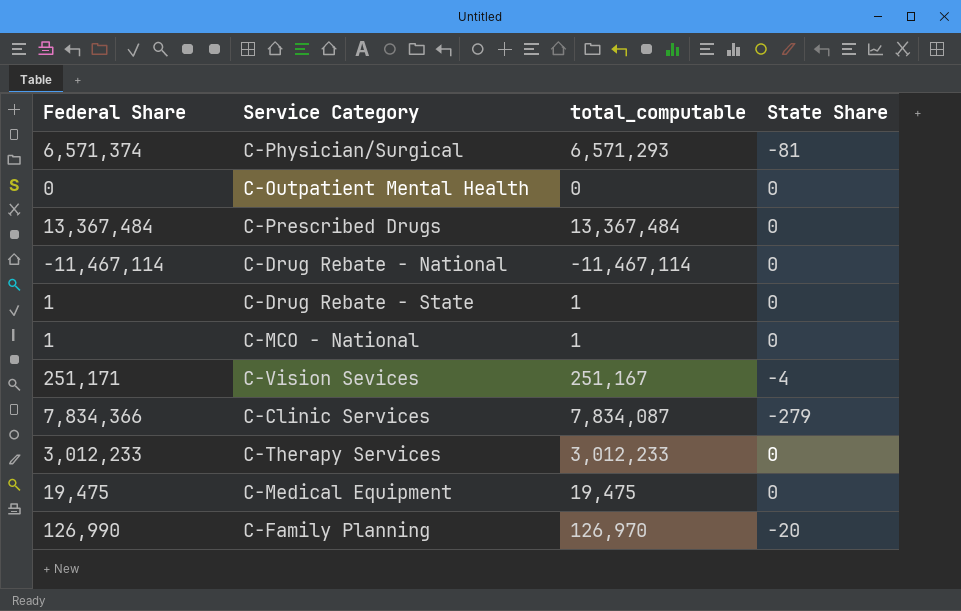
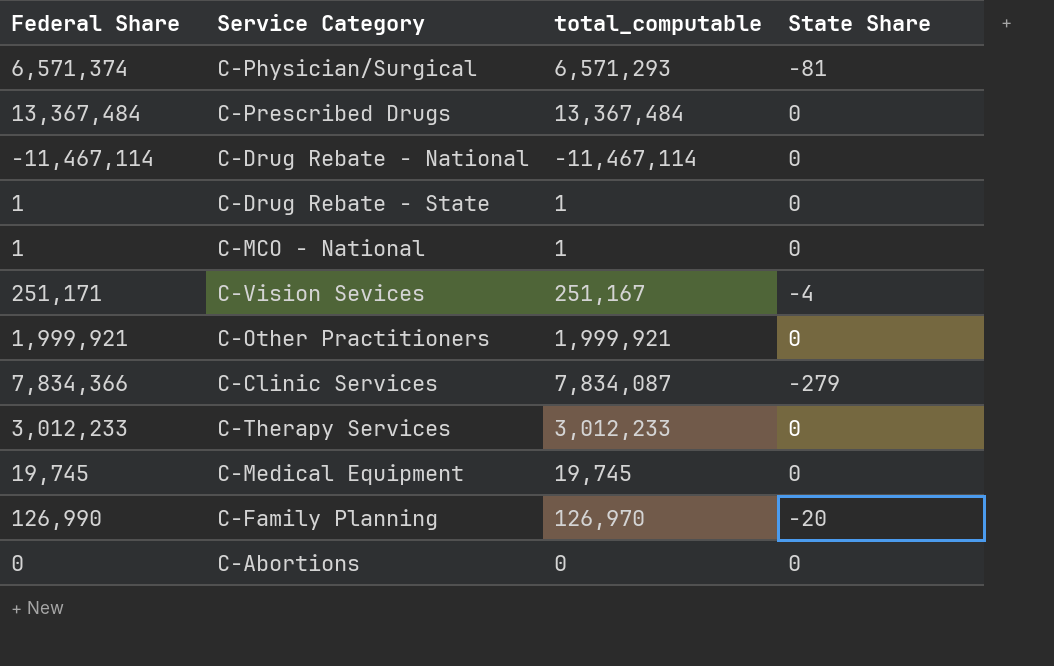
row C-Outpatient Mental Health: 0 | 0 | 0 -> none
row C-Other Practitioners: none -> 1,999,921 | 1,999,921 | 0
C-Medical Equipment | Federal Share: 19,475 -> 19,745
C-Medical Equipment | total_computable: 19,475 -> 19,745
row C-Abortions: none -> 0 | 0 | 0

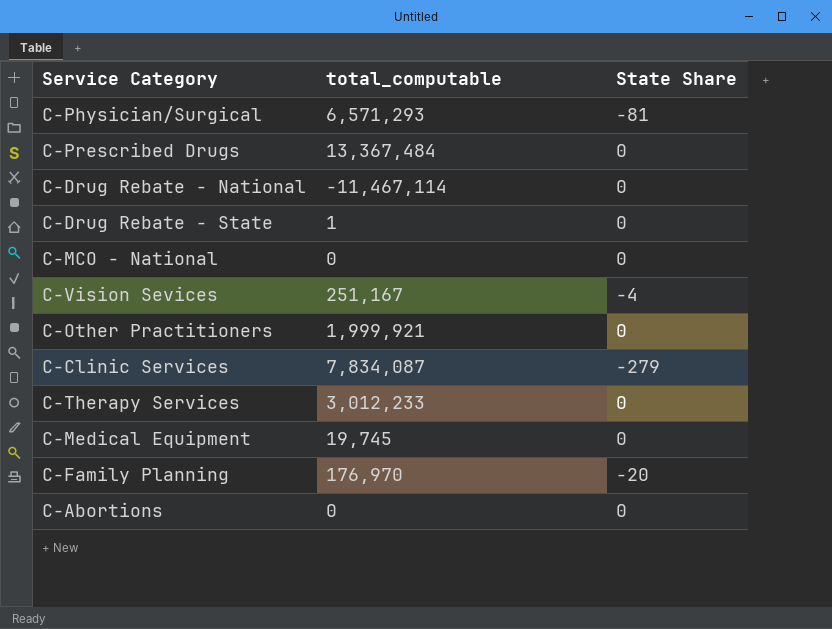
column Federal Share | formula: [total_computable] - [State Share] -> none
C-MCO - National | total_computable: 1 -> 0
C-Family Planning | total_computable: 126,970 -> 176,970

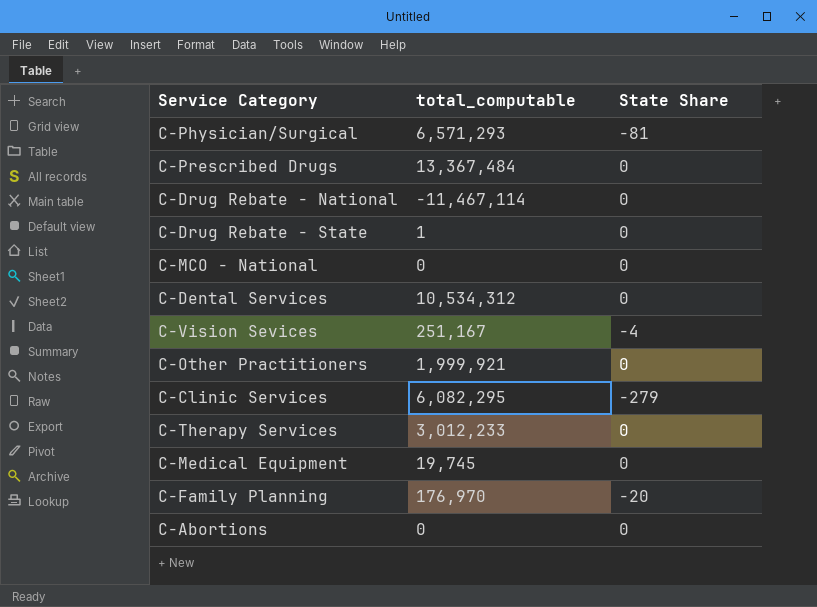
row C-Dental Services: none -> 10,534,312 | 0
C-Clinic Services | total_computable: 7,834,087 -> 6,082,295

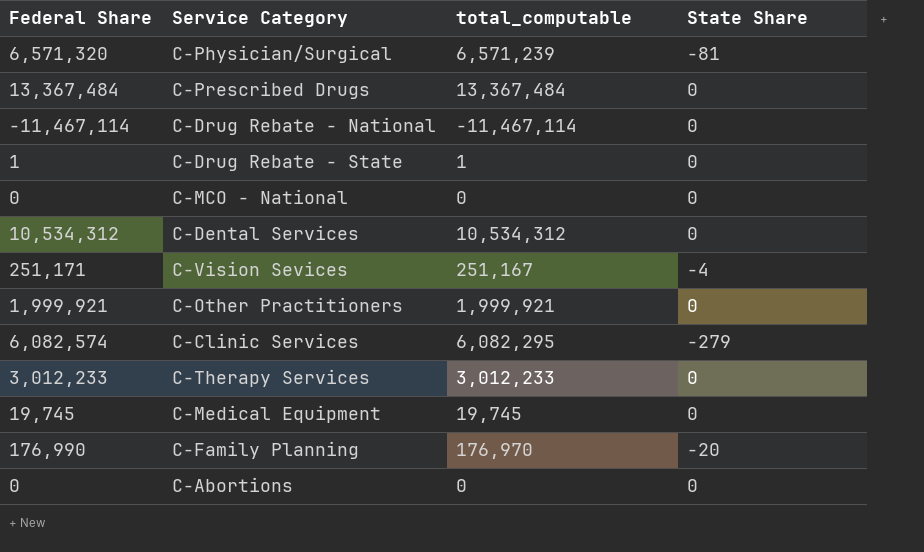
column Federal Share | formula: none -> [total_computable] - [State Share]
C-Physician/Surgical | total_computable: 6,571,293 -> 6,571,239

